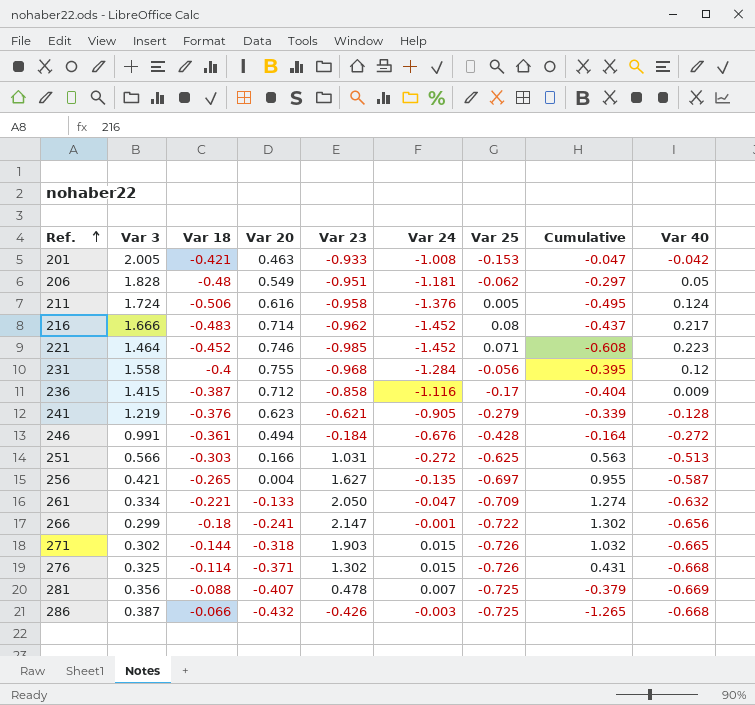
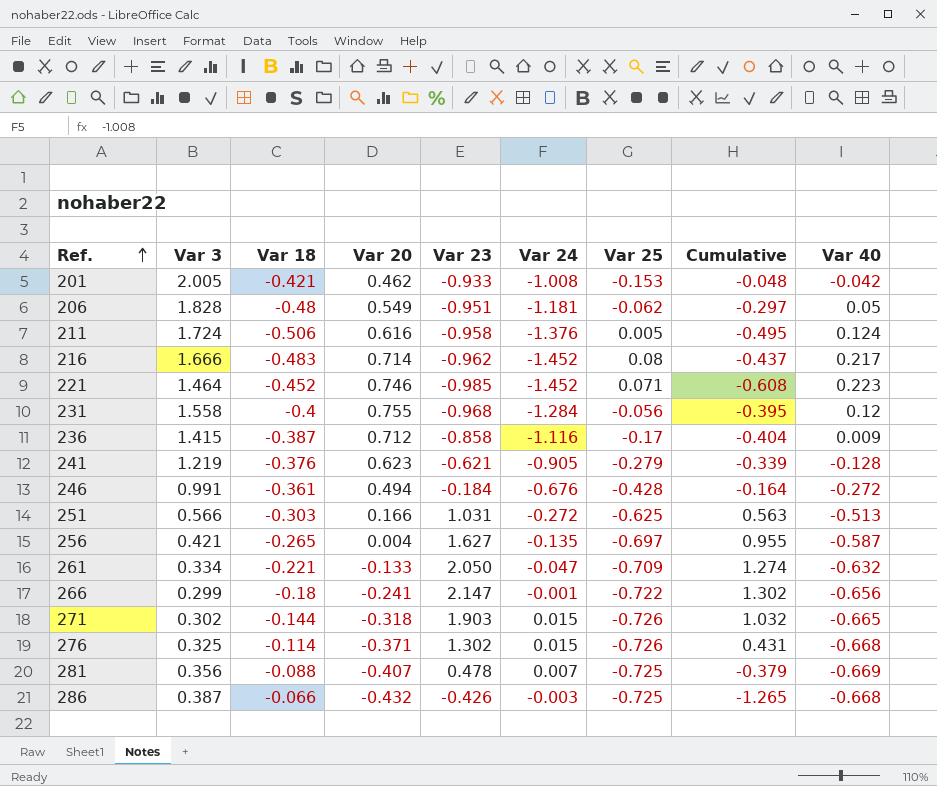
201 | Var 20: 0.463 -> 0.462
201 | Cumulative: -0.047 -> -0.048

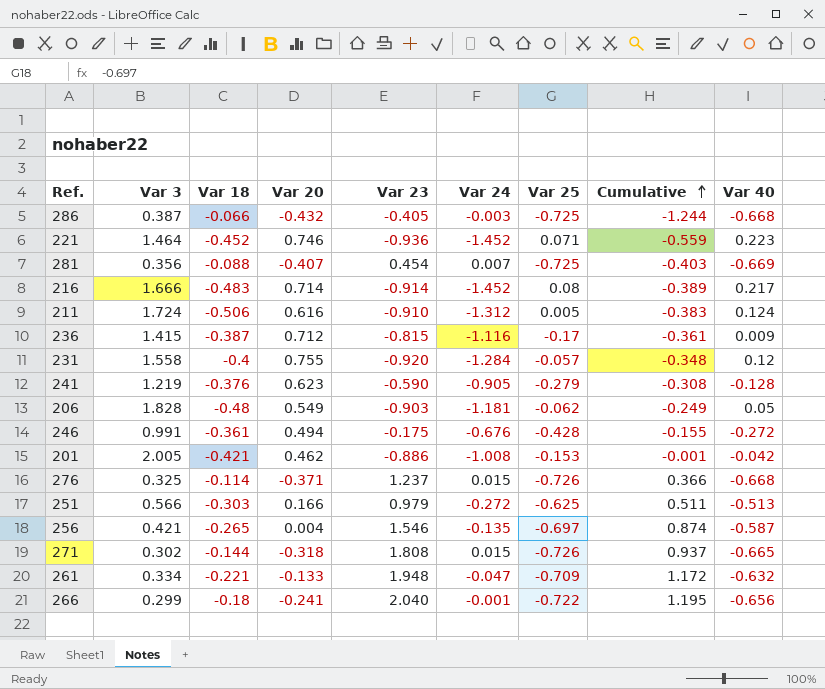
row order: Ref. ascending -> Cumulative ascending
286 | Var 23: -0.426 -> -0.405
286 | Cumulative: -1.265 -> -1.244
221 | Var 23: -0.985 -> -0.936
221 | Cumulative: -0.608 -> -0.559
281 | Var 23: 0.478 -> 0.454
281 | Cumulative: -0.379 -> -0.403
216 | Var 23: -0.962 -> -0.914
216 | Cumulative: -0.437 -> -0.389
211 | Var 23: -0.958 -> -0.910
211 | Var 24: -1.376 -> -1.312
211 | Cumulative: -0.495 -> -0.383
236 | Var 23: -0.858 -> -0.815
236 | Cumulative: -0.404 -> -0.361
231 | Var 23: -0.968 -> -0.920
231 | Var 25: -0.056 -> -0.057
231 | Cumulative: -0.395 -> -0.348
241 | Var 23: -0.621 -> -0.590
241 | Cumulative: -0.339 -> -0.308
206 | Var 23: -0.951 -> -0.903
206 | Cumulative: -0.297 -> -0.249
246 | Var 23: -0.184 -> -0.175
246 | Cumulative: -0.164 -> -0.155
201 | Var 23: -0.933 -> -0.886
201 | Cumulative: -0.048 -> -0.001
276 | Var 23: 1.302 -> 1.237
276 | Cumulative: 0.431 -> 0.366
251 | Var 23: 1.031 -> 0.979
251 | Cumulative: 0.563 -> 0.511
256 | Var 23: 1.627 -> 1.546
256 | Cumulative: 0.955 -> 0.874
271 | Var 23: 1.903 -> 1.808
271 | Cumulative: 1.032 -> 0.937
261 | Var 23: 2.050 -> 1.948
261 | Cumulative: 1.274 -> 1.172
266 | Var 23: 2.147 -> 2.040
266 | Cumulative: 1.302 -> 1.195

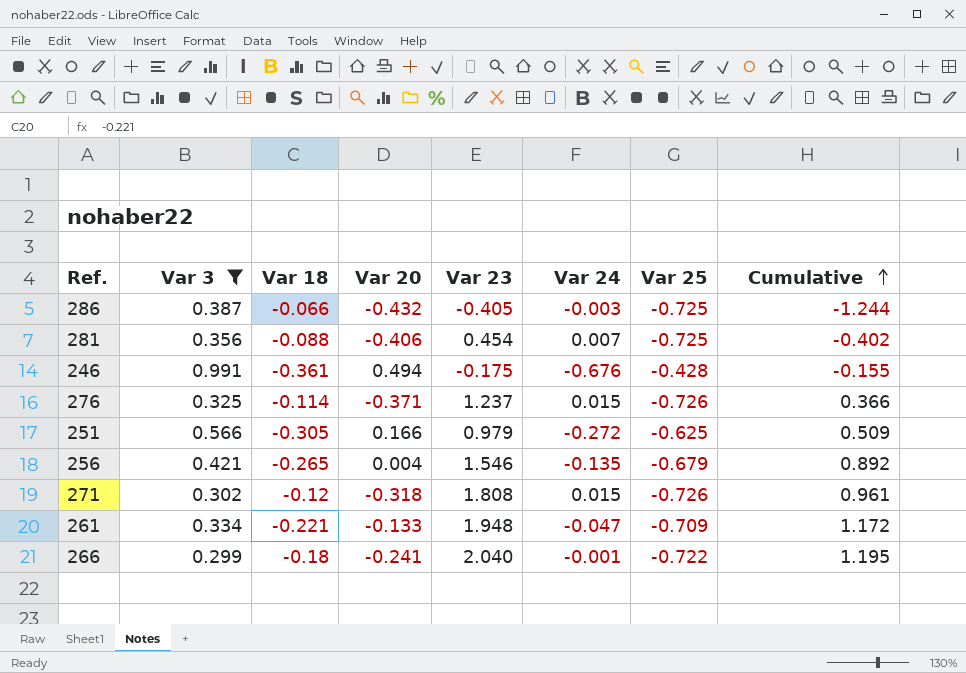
filter: none -> Var 3 <= 0.991
column Var 40 | position: 9 -> none
281 | Var 20: -0.407 -> -0.406
281 | Cumulative: -0.403 -> -0.402
251 | Var 18: -0.303 -> -0.305
251 | Cumulative: 0.511 -> 0.509
256 | Var 25: -0.697 -> -0.679
256 | Cumulative: 0.874 -> 0.892
271 | Var 18: -0.144 -> -0.12
271 | Cumulative: 0.937 -> 0.961

